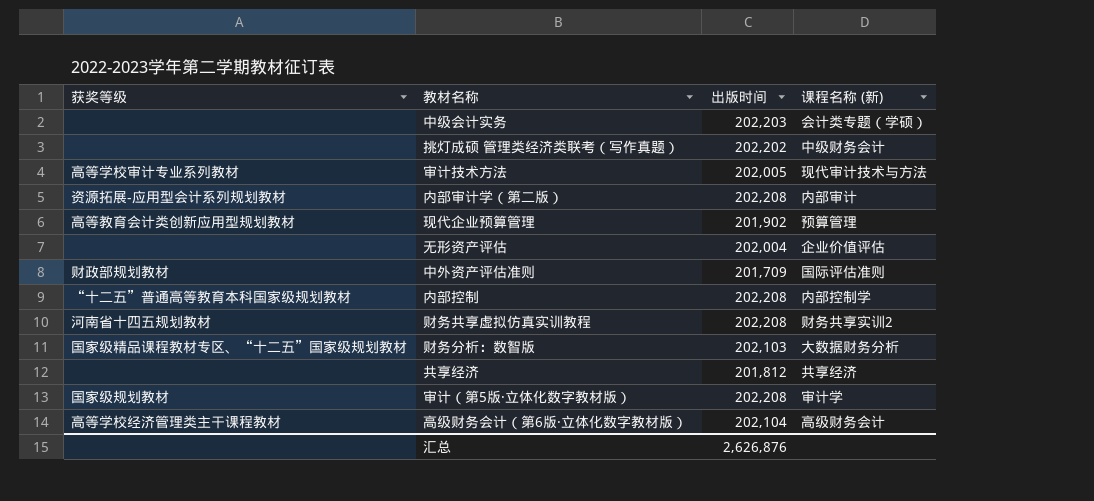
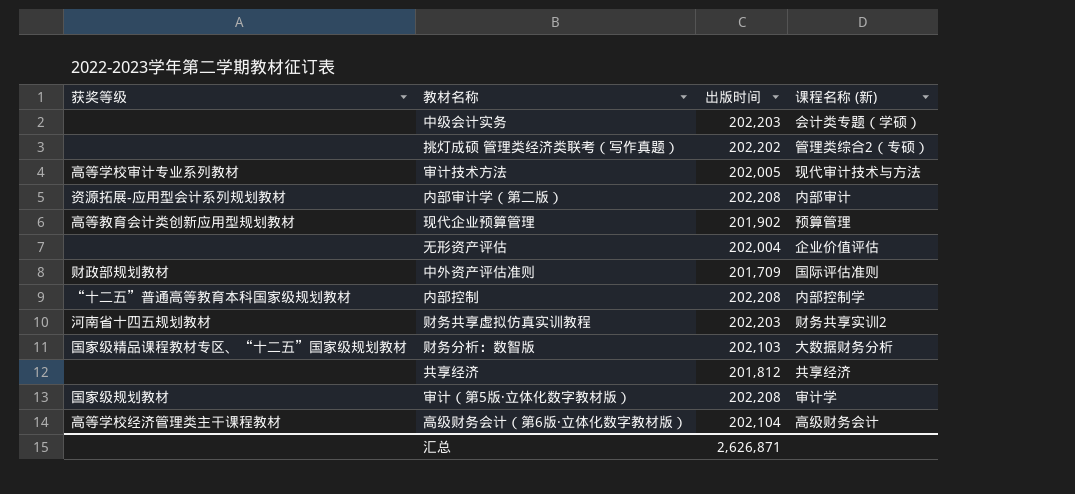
挑灯成硕 管理类经济类联考（写作真题） | 课程名称 (新): 中级财务会计 -> 管理类综合2（专硕）
财务共享虚拟仿真实训教程 | 出版时间: 202,208 -> 202,203
汇总 | 出版时间: 2,626,876 -> 2,626,871

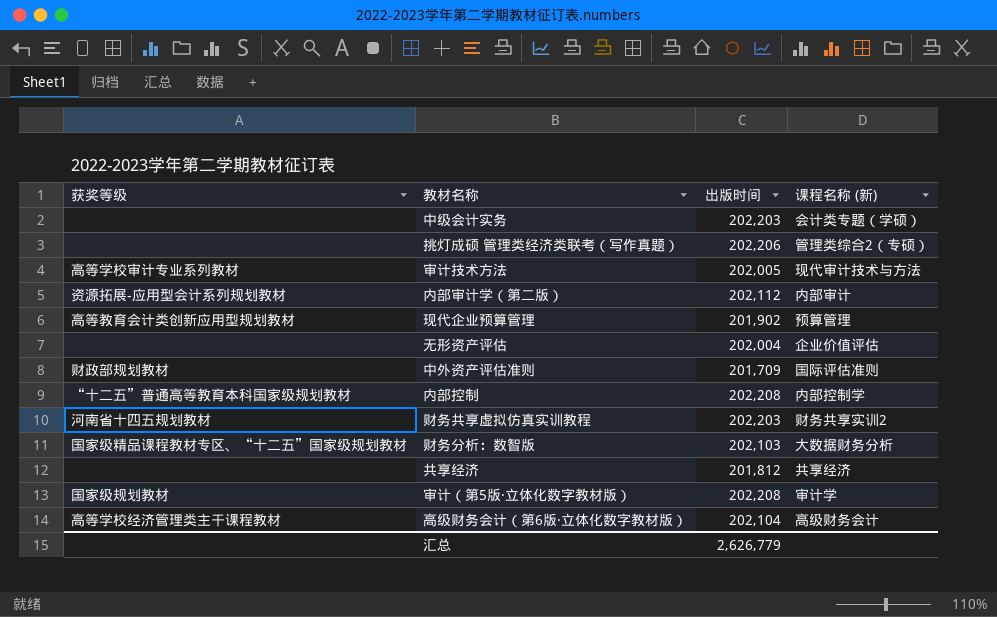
挑灯成硕 管理类经济类联考（写作真题） | 出版时间: 202,202 -> 202,206
内部审计学（第二版） | 出版时间: 202,208 -> 202,112
汇总 | 出版时间: 2,626,871 -> 2,626,779

